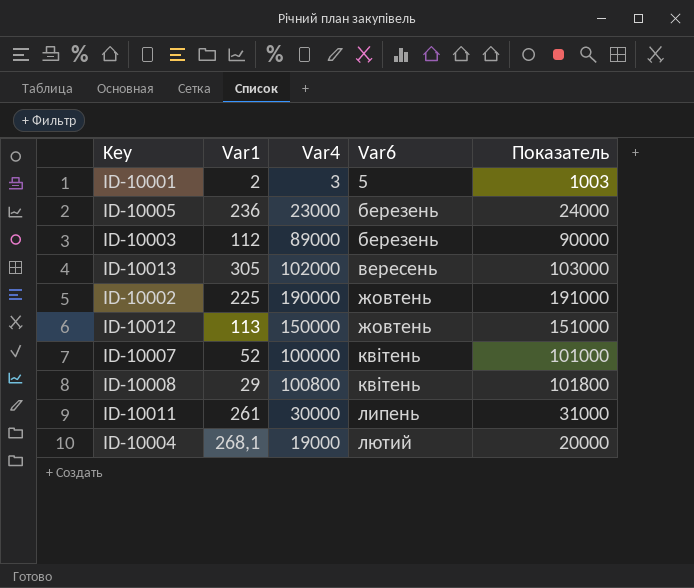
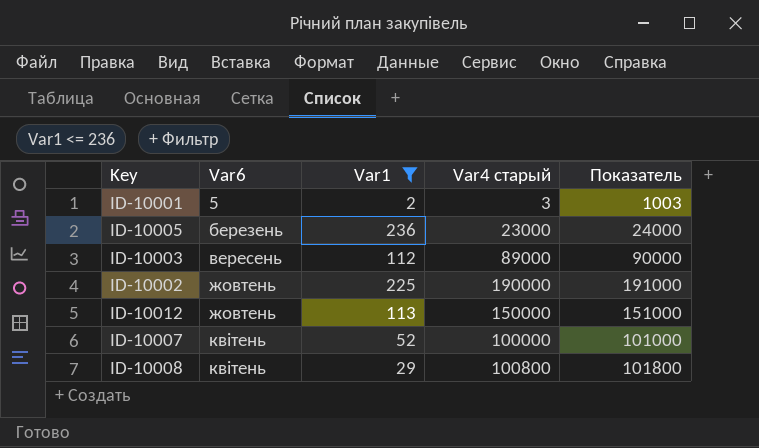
filter: none -> Var1 <= 236
column Var6 | position: 4 -> 2
column name: Var4 -> Var4 старый
ID-10003 | Var6: березень -> вересень

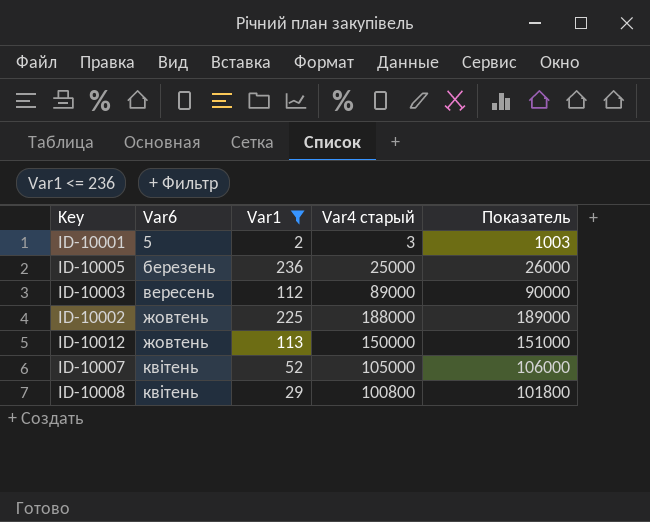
ID-10005 | Var4 старый: 23000 -> 25000
ID-10005 | Показатель: 24000 -> 26000
ID-10002 | Var4 старый: 190000 -> 188000
ID-10002 | Показатель: 191000 -> 189000
ID-10007 | Var4 старый: 100000 -> 105000
ID-10007 | Показатель: 101000 -> 106000

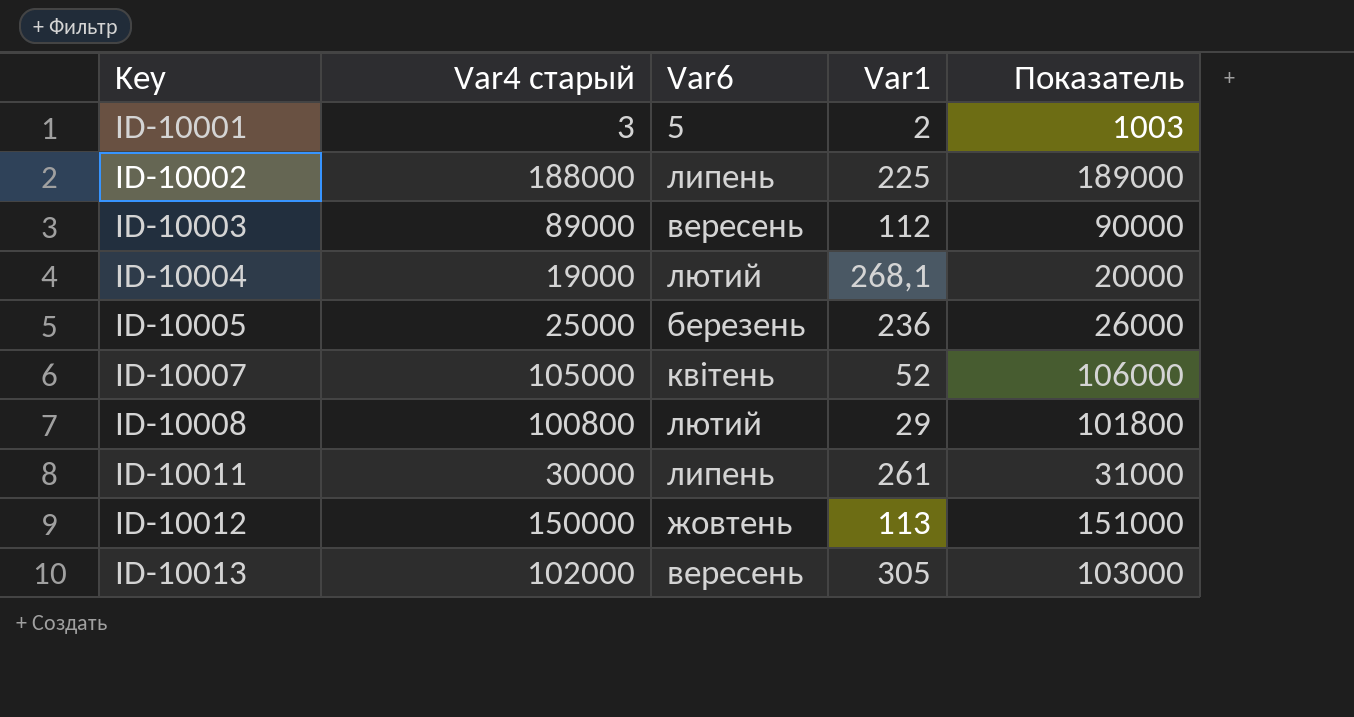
filter: Var1 <= 236 -> none
row order: Var6 ascending -> Key ascending
column Var4 старый | position: 4 -> 2
ID-10002 | Var6: жовтень -> липень
ID-10008 | Var6: квітень -> лютий

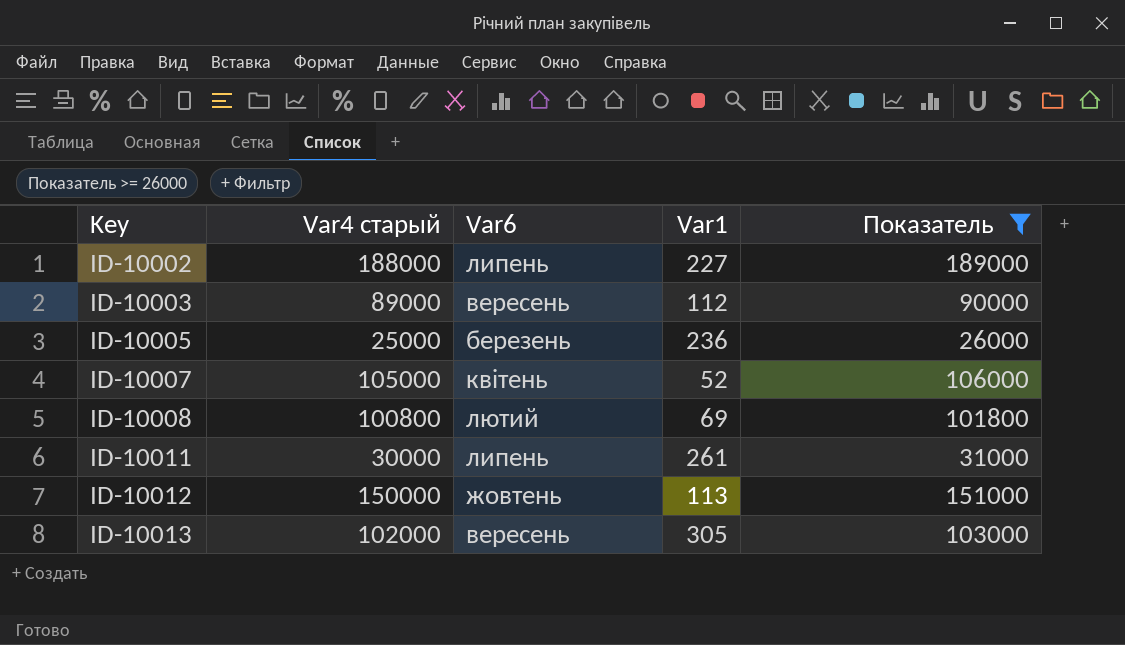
filter: none -> Показатель >= 26000
ID-10002 | Var1: 225 -> 227
ID-10008 | Var1: 29 -> 69

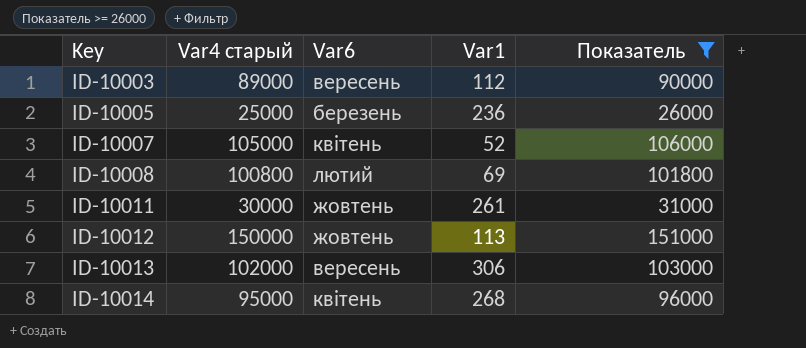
row ID-10002: 188000 | липень | 227 | 189000 -> none
ID-10011 | Var6: липень -> жовтень
ID-10013 | Var1: 305 -> 306
row ID-10014: none -> 95000 | квітень | 268 | 96000

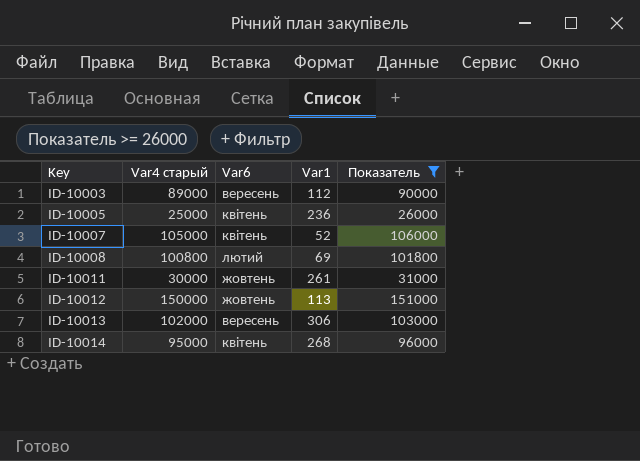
ID-10005 | Var6: березень -> квітень

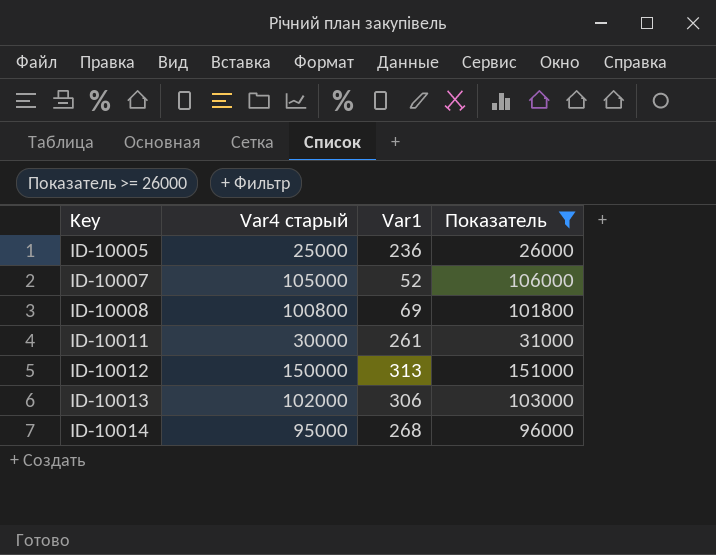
column Var6 | position: 3 -> none
row ID-10003: 89000 | вересень | 112 | 90000 -> none
ID-10012 | Var1: 113 -> 313

